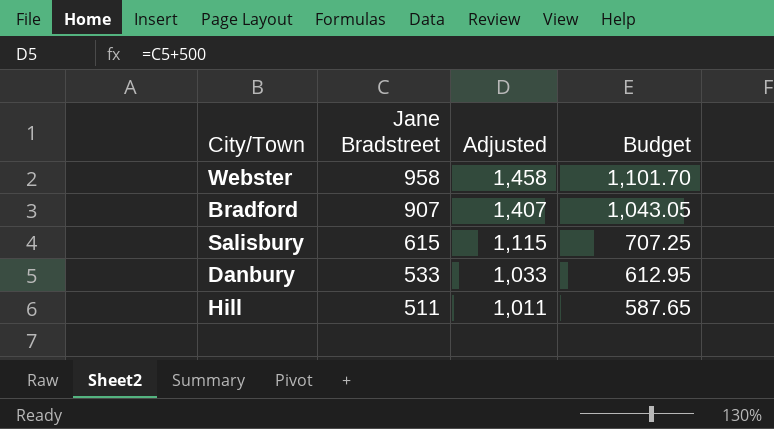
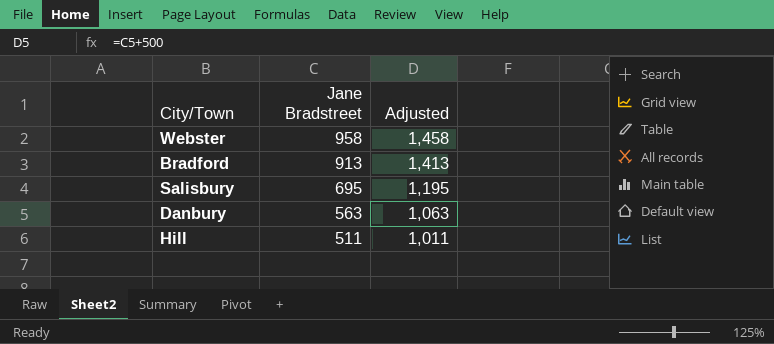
column Budget | formula: [Jane Bradstreet] * 1.15 -> none
Bradford | Jane Bradstreet: 907 -> 913
Bradford | Adjusted: 1,407 -> 1,413
Salisbury | Jane Bradstreet: 615 -> 695
Salisbury | Adjusted: 1,115 -> 1,195
Danbury | Jane Bradstreet: 533 -> 563
Danbury | Adjusted: 1,033 -> 1,063

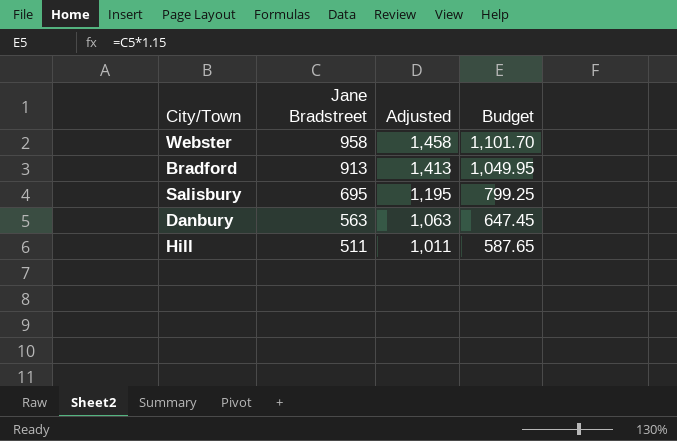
column Budget | formula: none -> [Jane Bradstreet] * 1.15

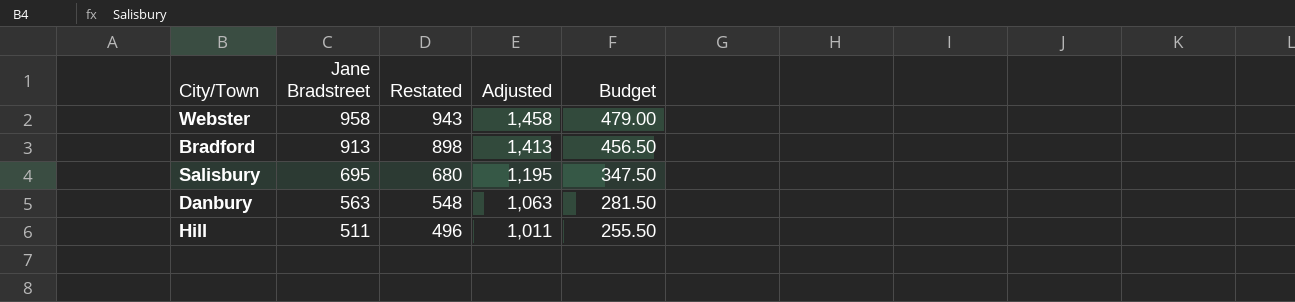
column Restated | formula: none -> [Jane Bradstreet] - 15
column Budget | formula: [Jane Bradstreet] * 1.15 -> [Jane Bradstreet] * 0.5

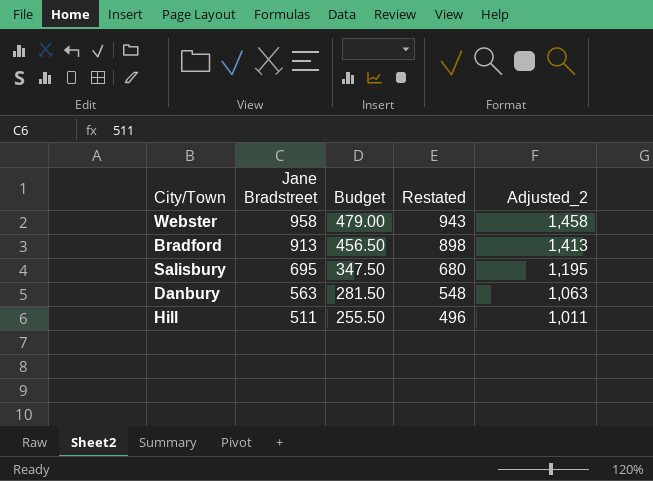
column Budget | position: 5 -> 3
column name: Adjusted -> Adjusted_2

